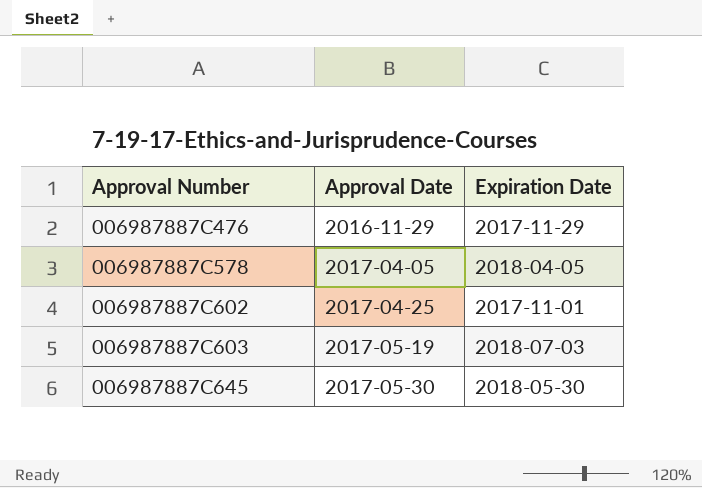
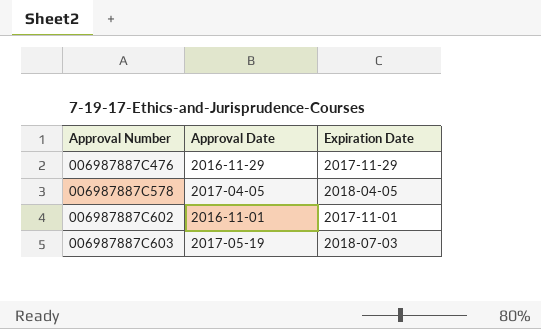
row 006987887C645: 2017-05-30 | 2018-05-30 -> none
006987887C602 | Approval Date: 2017-04-25 -> 2016-11-01

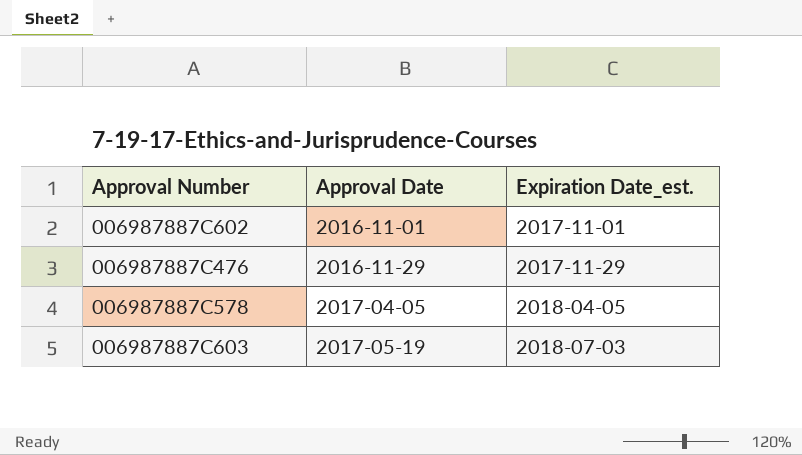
row order: Approval Number ascending -> Approval Date ascending
column name: Expiration Date -> Expiration Date_est.

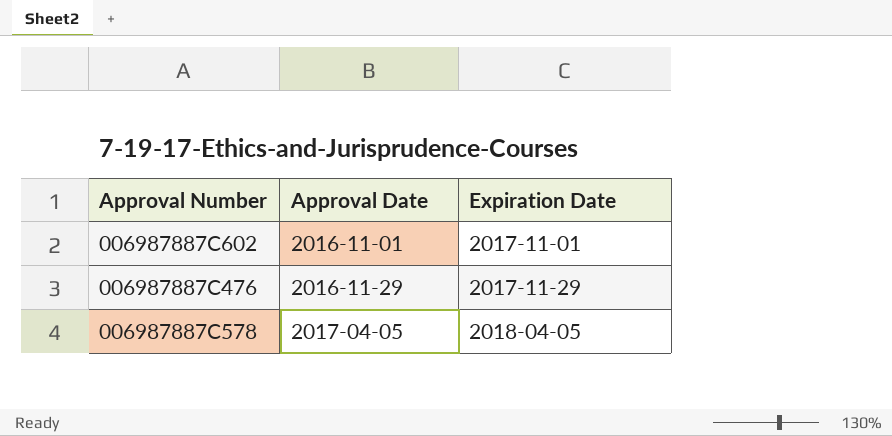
column name: Expiration Date_est. -> Expiration Date
row 006987887C603: 2017-05-19 | 2018-07-03 -> none

